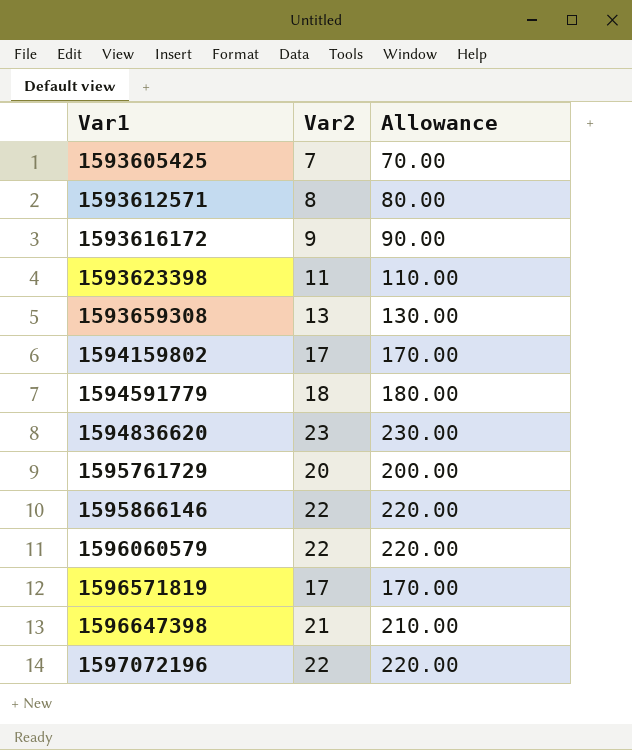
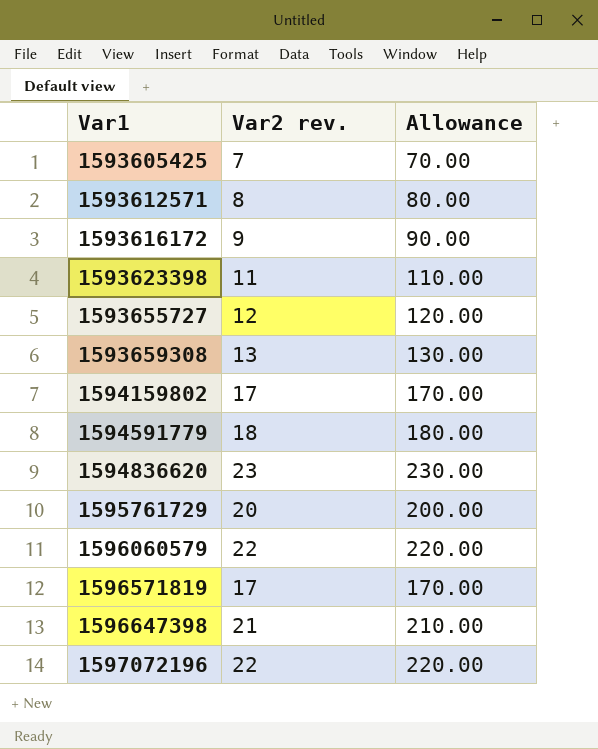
column name: Var2 -> Var2 rev.
row 1595866146: 22 | 220.00 -> none
row 1593655727: none -> 12 | 120.00

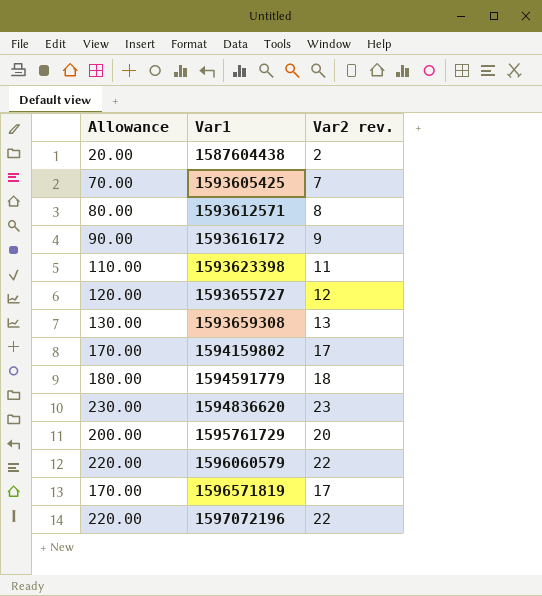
column Allowance | position: 3 -> 1
row 1596647398: 21 | 210.00 -> none
row 1587604438: none -> 20.00 | 2

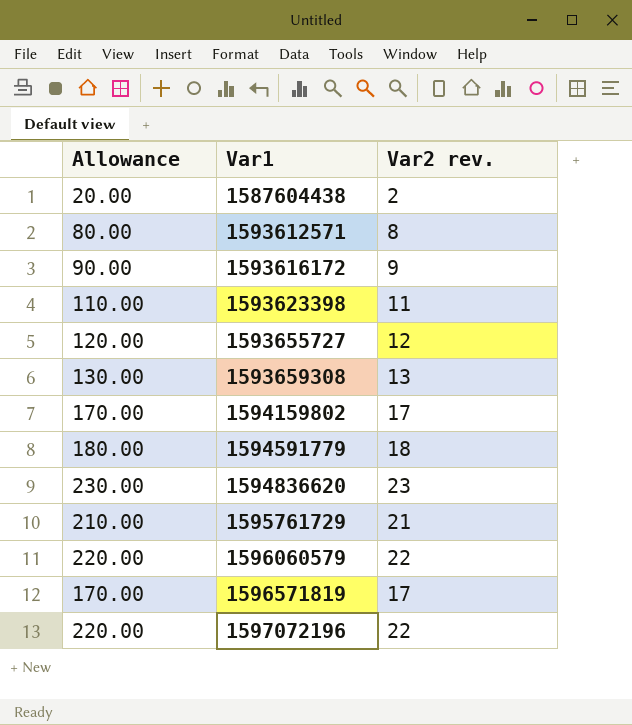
row 1593605425: 70.00 | 7 -> none
1595761729 | Allowance: 200.00 -> 210.00
1595761729 | Var2 rev.: 20 -> 21

